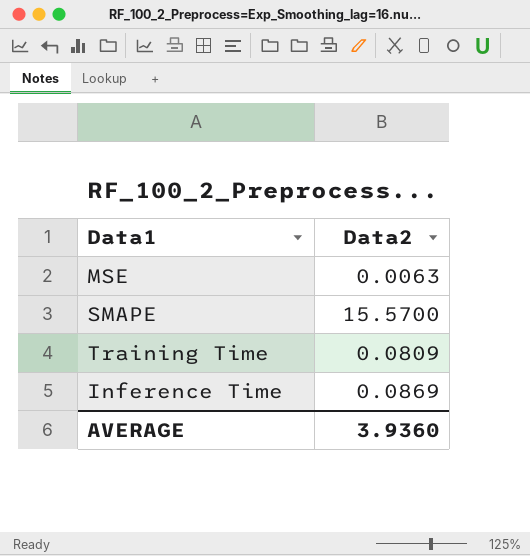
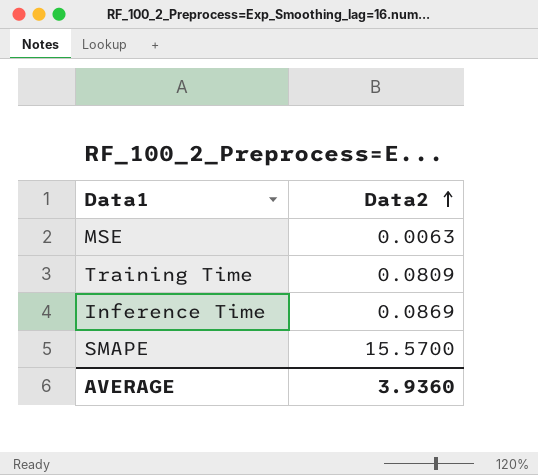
row order: none -> Data2 ascending

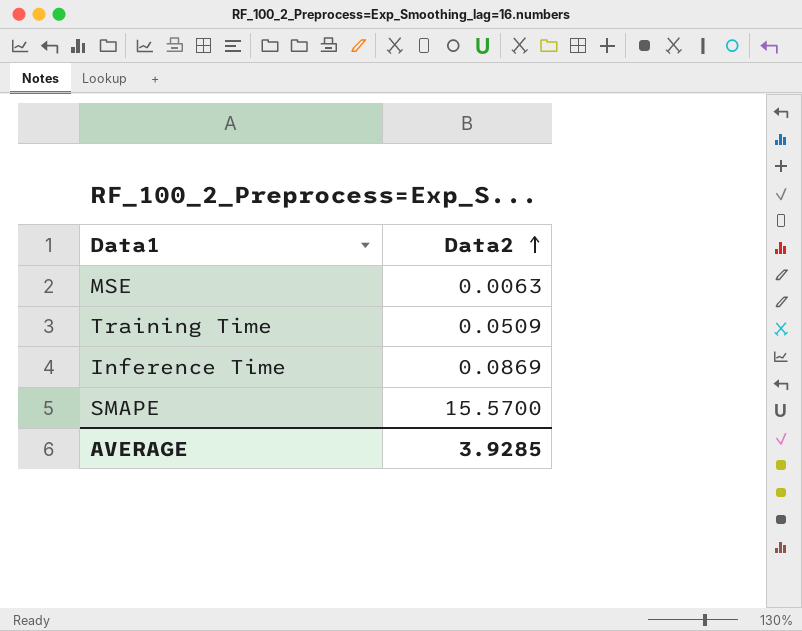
Training Time | Data2: 0.0809 -> 0.0509
AVERAGE | Data2: 3.9360 -> 3.9285

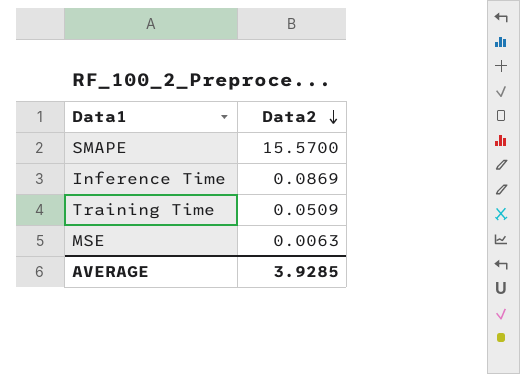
row order: Data2 ascending -> Data2 descending

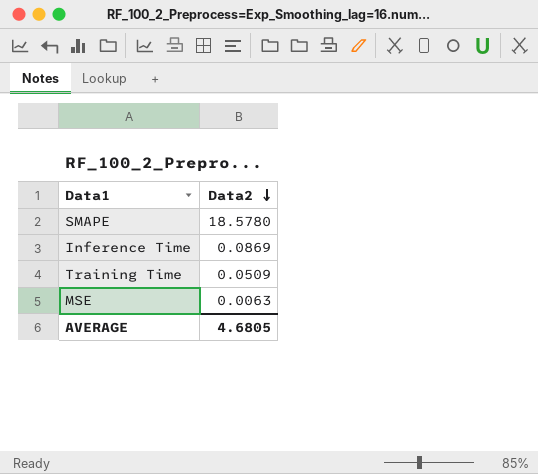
SMAPE | Data2: 15.5700 -> 18.5780
AVERAGE | Data2: 3.9285 -> 4.6805

